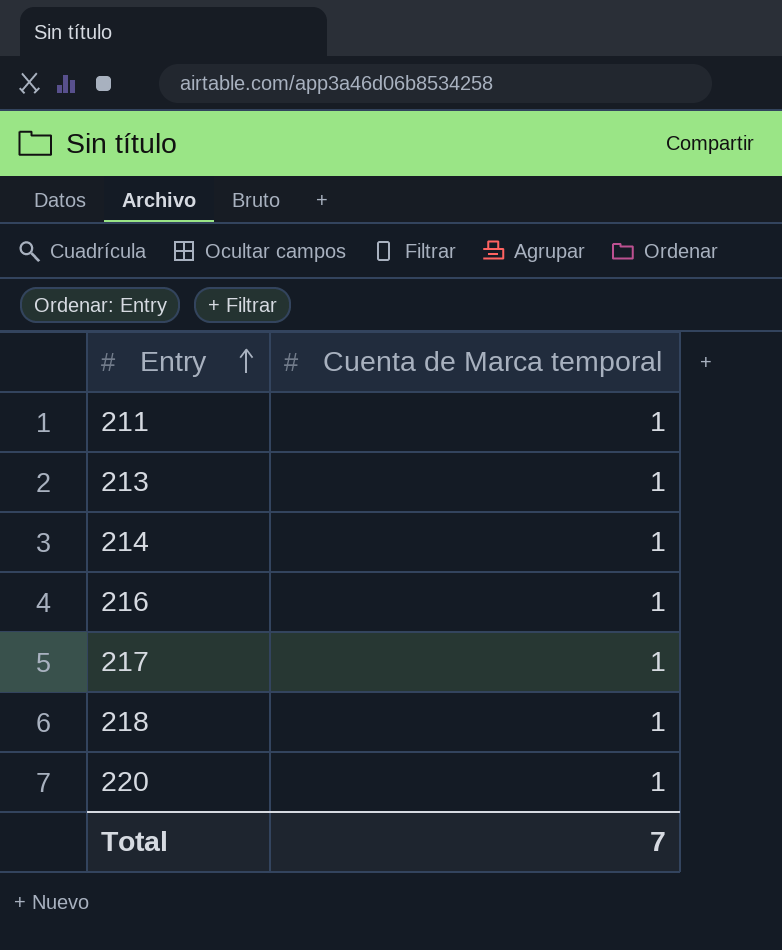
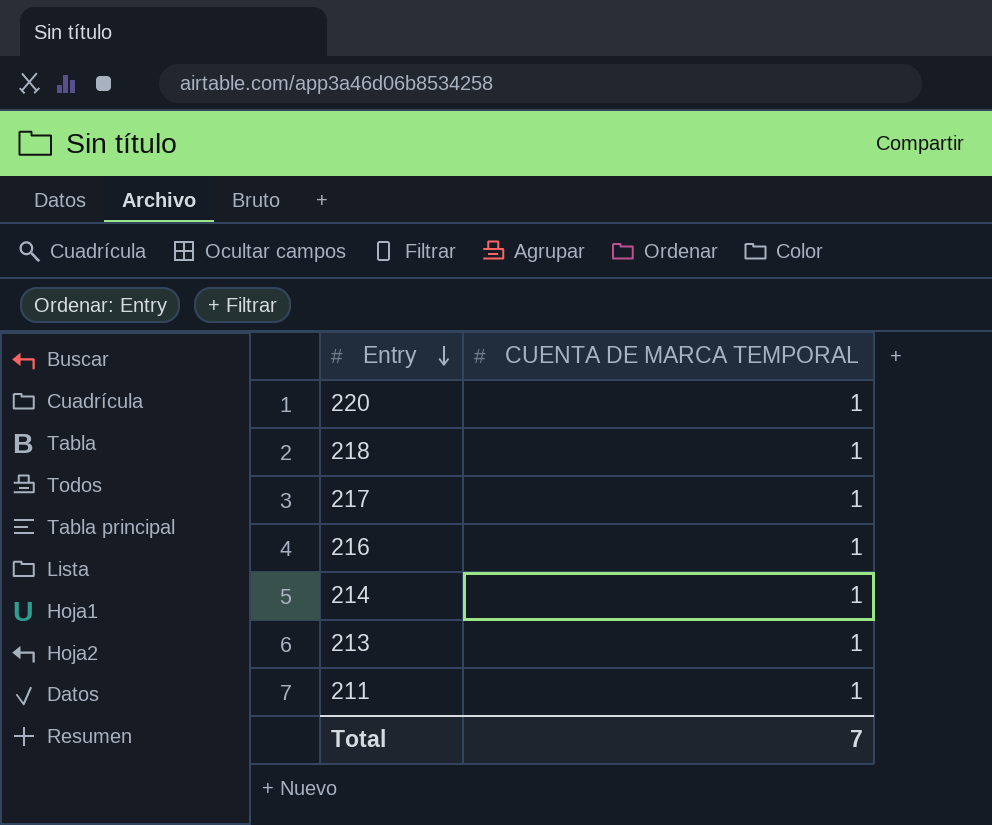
row order: Entry ascending -> Entry descending
column name: Cuenta de Marca temporal -> CUENTA DE MARCA TEMPORAL

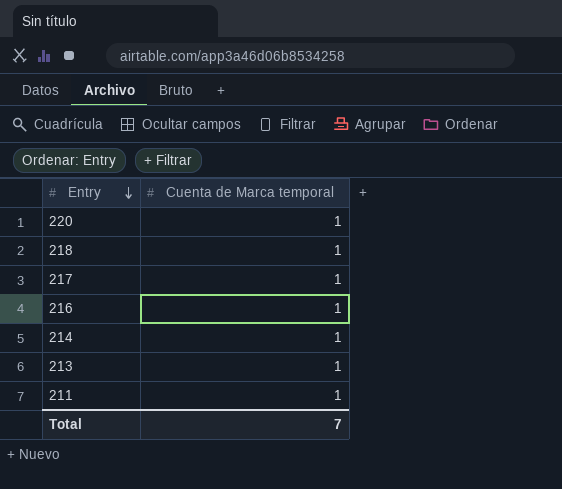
column name: CUENTA DE MARCA TEMPORAL -> Cuenta de Marca temporal

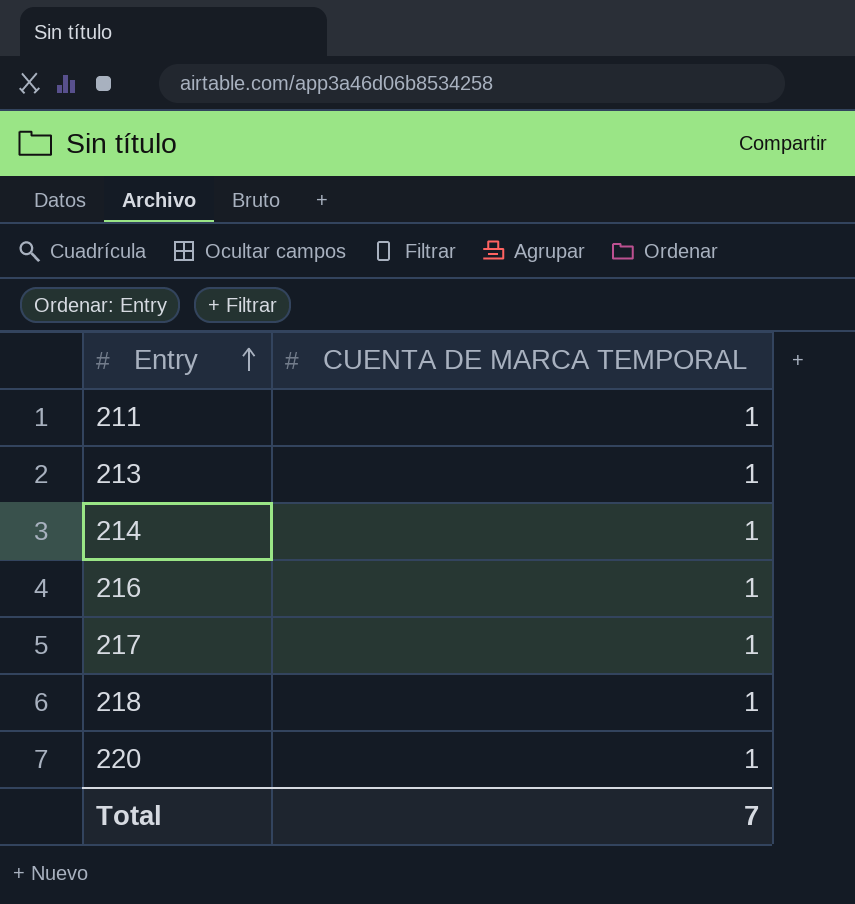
row order: Entry descending -> Entry ascending
column name: Cuenta de Marca temporal -> CUENTA DE MARCA TEMPORAL

